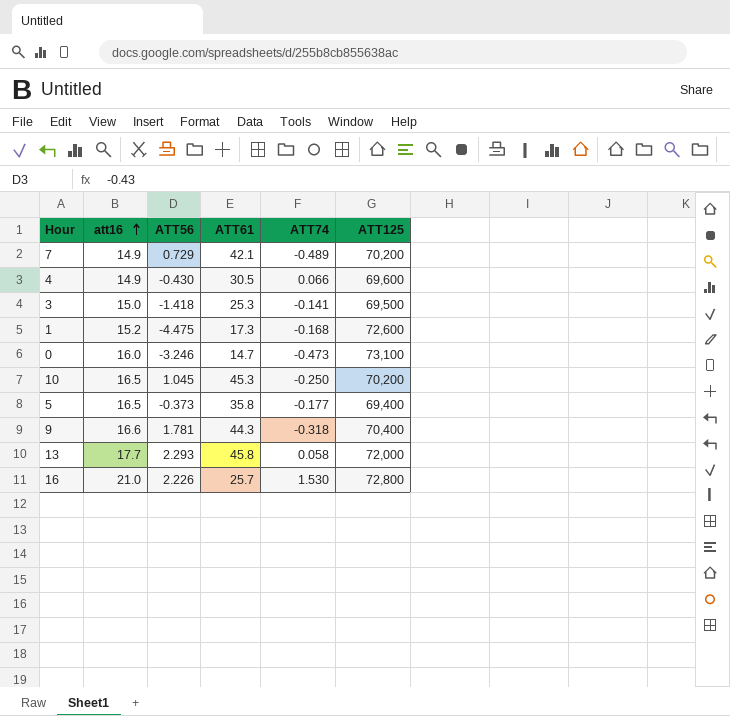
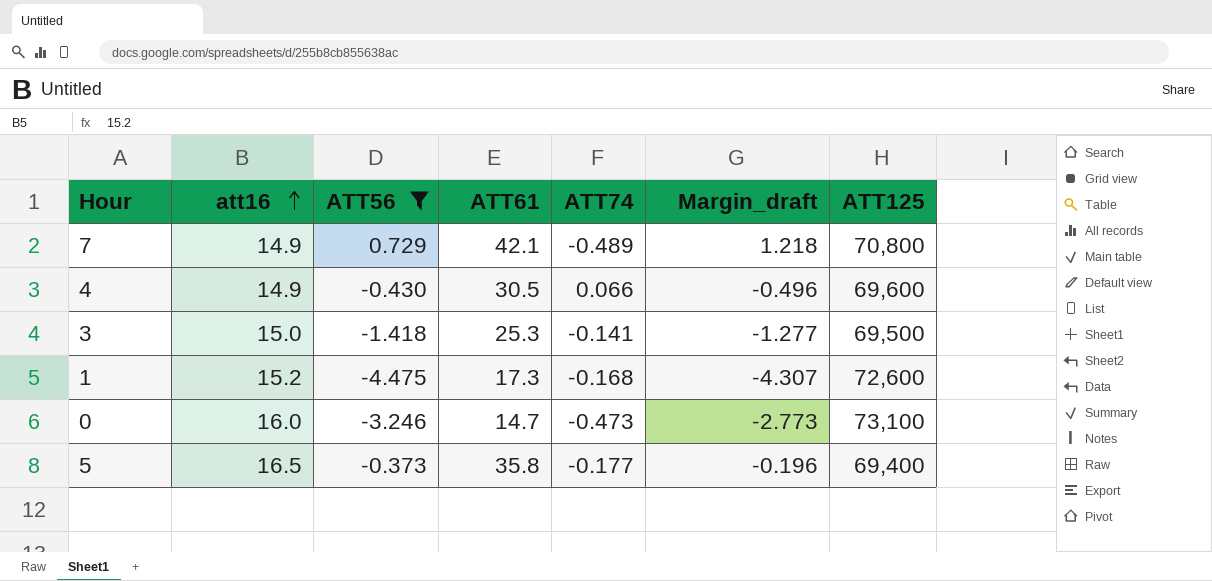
filter: none -> ATT56 <= 0.729
column Margin_draft | formula: none -> [ATT56] - [ATT74]
7 | ATT125: 70,200 -> 70,800

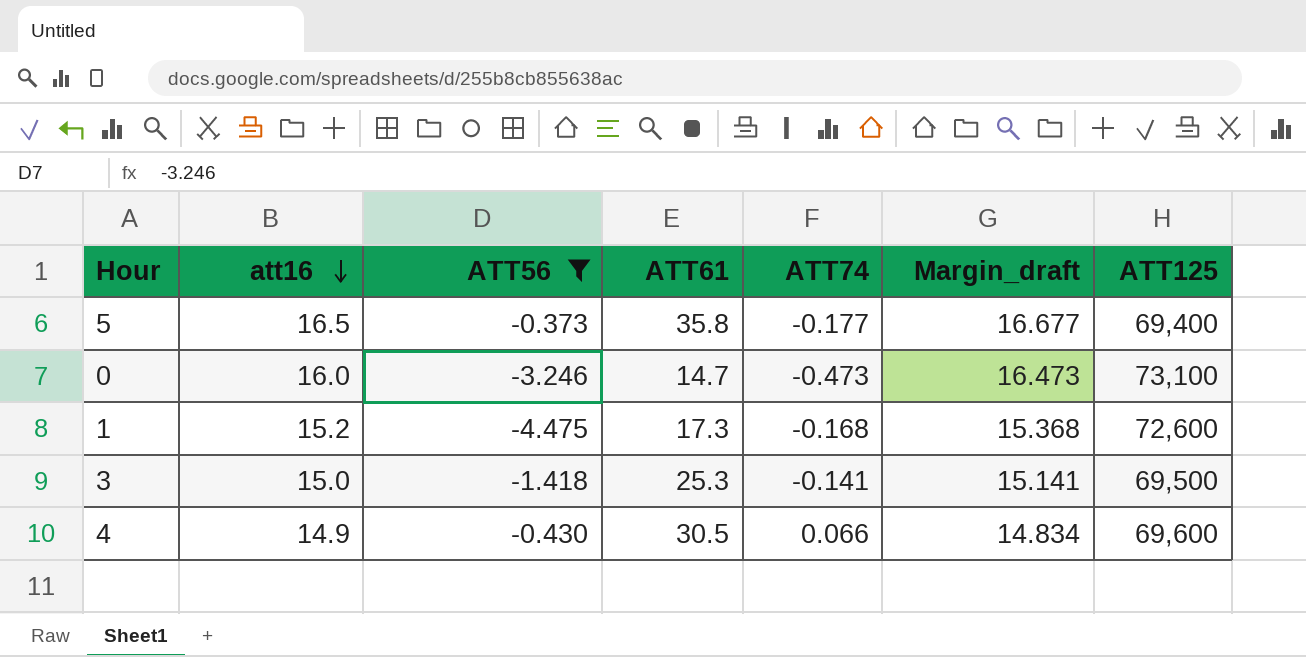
row order: att16 ascending -> att16 descending
column Margin_draft | formula: [ATT56] - [ATT74] -> [att16] - [ATT74]
row 7: 14.9 | 0.729 | 42.1 | -0.489 | 1.218 | 70,800 -> none

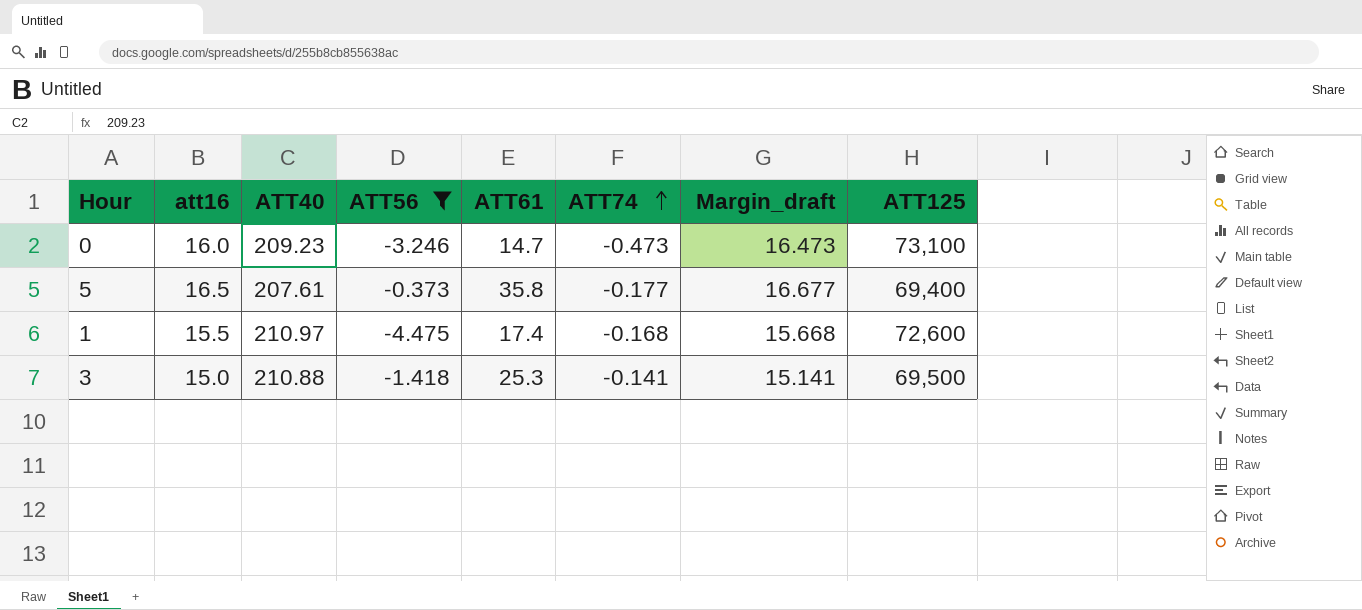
row order: att16 descending -> ATT74 ascending
column ATT40 | position: none -> 3
row 4: 14.9 | -0.430 | 30.5 | 0.066 | 14.834 | 69,600 -> none
1 | att16: 15.2 -> 15.5
1 | ATT61: 17.3 -> 17.4
1 | Margin_draft: 15.368 -> 15.668

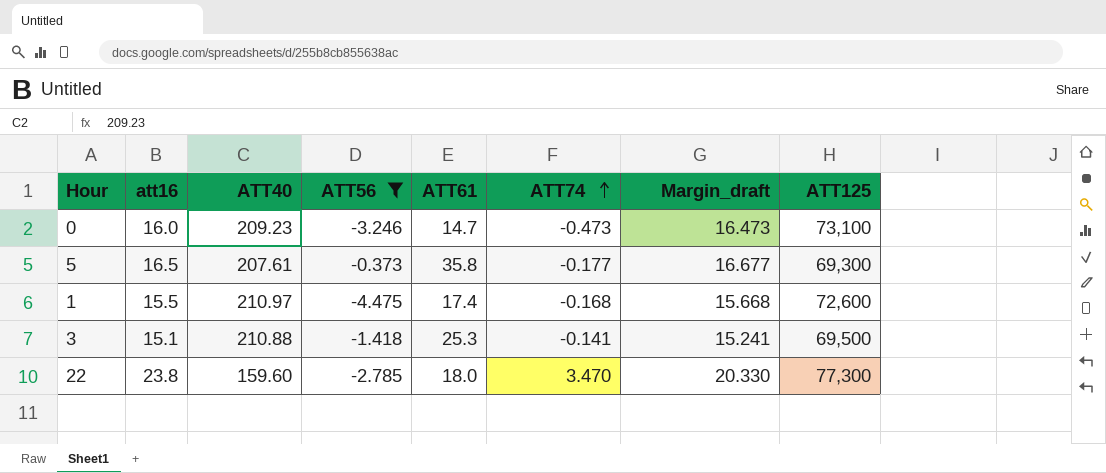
5 | ATT125: 69,400 -> 69,300
3 | att16: 15.0 -> 15.1
3 | Margin_draft: 15.141 -> 15.241
row 22: none -> 23.8 | 159.60 | -2.785 | 18.0 | 3.470 | 20.330 | 77,300

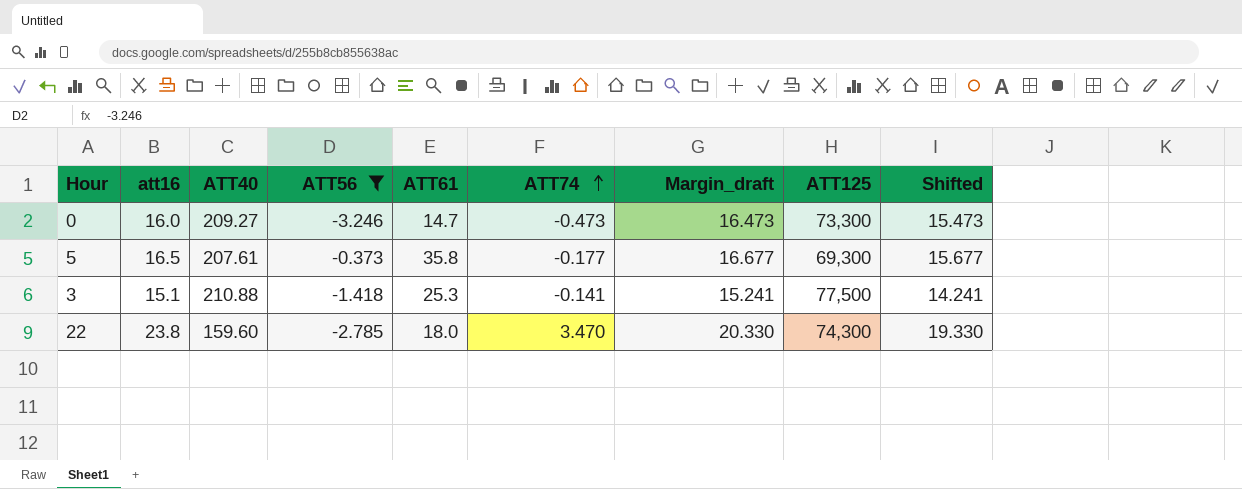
column Shifted | formula: none -> [Margin_draft] - 1
row 1: 15.5 | 210.97 | -4.475 | 17.4 | -0.168 | 15.668 | 72,600 -> none
0 | ATT40: 209.23 -> 209.27
0 | ATT125: 73,100 -> 73,300
3 | ATT125: 69,500 -> 77,500
22 | ATT125: 77,300 -> 74,300

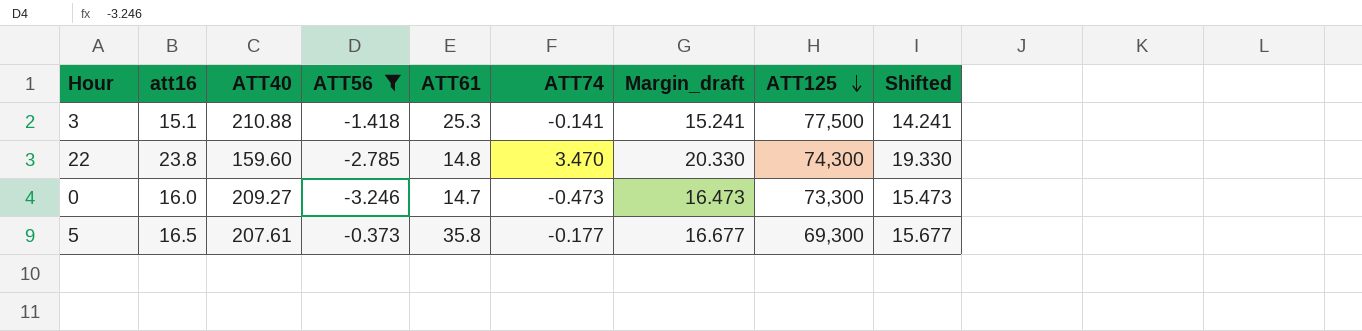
row order: ATT74 ascending -> ATT125 descending
22 | ATT61: 18.0 -> 14.8

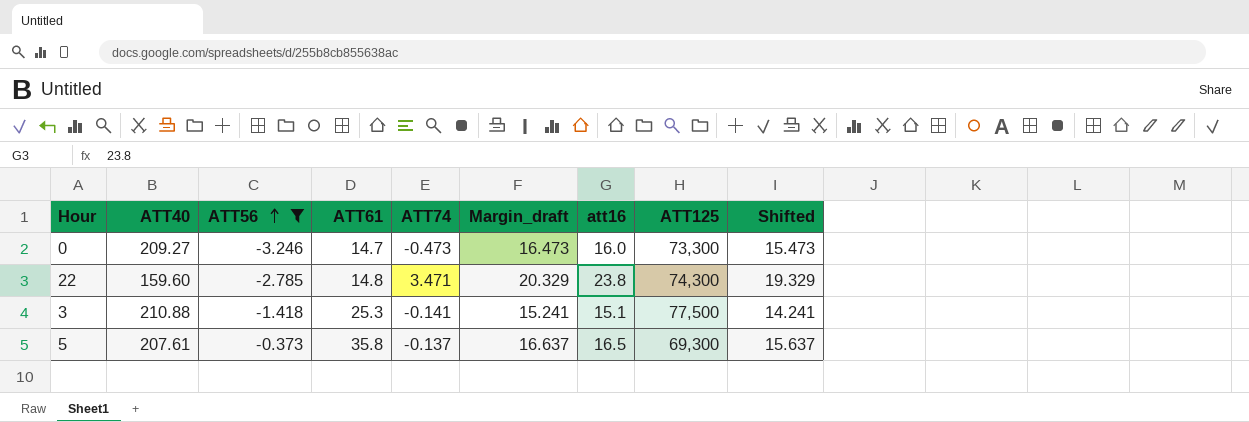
row order: ATT125 descending -> ATT56 ascending
column att16 | position: 2 -> 7
22 | ATT74: 3.470 -> 3.471
22 | Margin_draft: 20.330 -> 20.329
22 | Shifted: 19.330 -> 19.329
5 | ATT74: -0.177 -> -0.137
5 | Margin_draft: 16.677 -> 16.637
5 | Shifted: 15.677 -> 15.637

